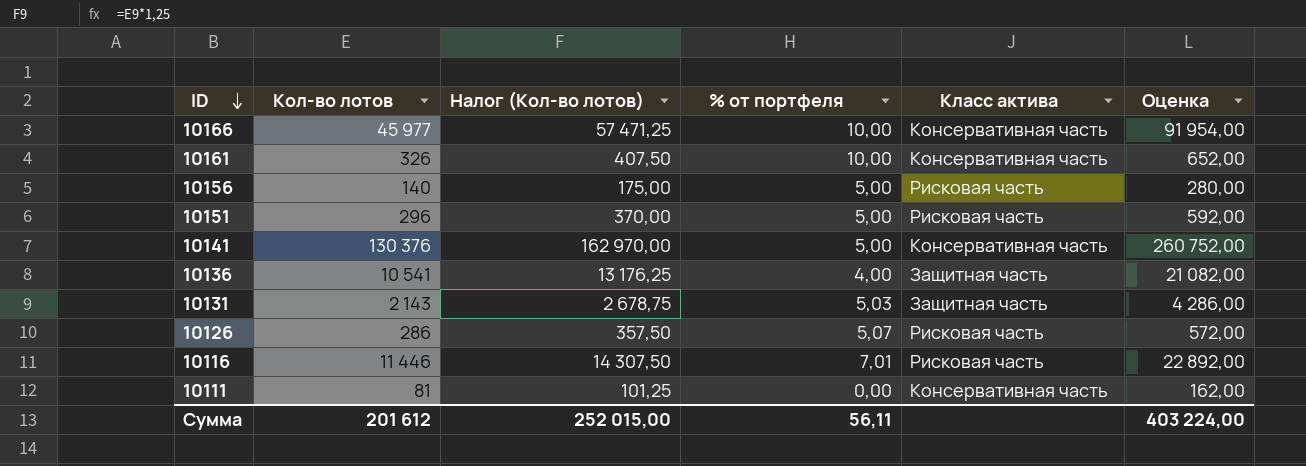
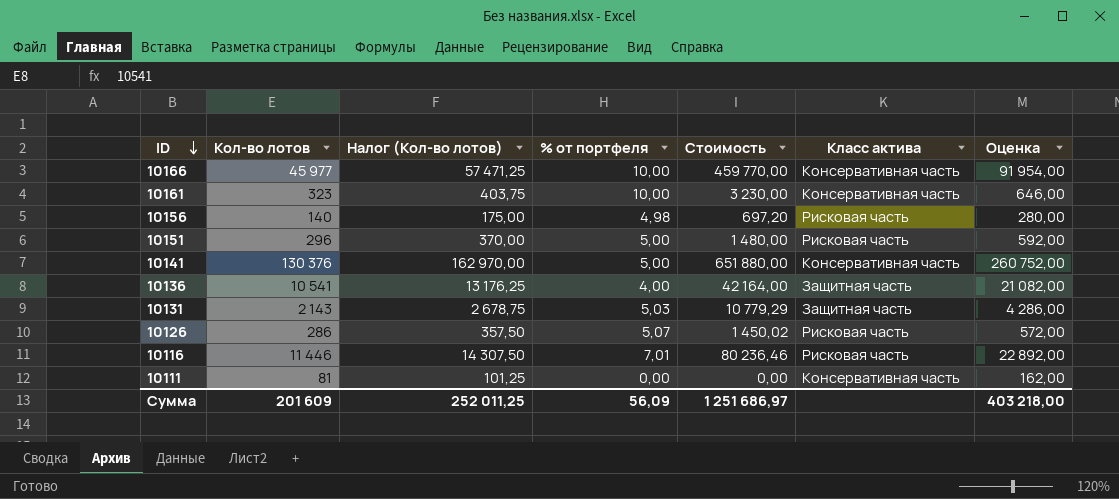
column Стоимость | formula: none -> [Кол-во лотов] * [% от портфеля]
10161 | Кол-во лотов: 326 -> 323
10161 | Налог (Кол-во лотов): 407,50 -> 403,75
10161 | Оценка: 652,00 -> 646,00
10156 | % от портфеля: 5,00 -> 4,98
Сумма | Кол-во лотов: 201 612 -> 201 609
Сумма | Налог (Кол-во лотов): 252 015,00 -> 252 011,25
Сумма | % от портфеля: 56,11 -> 56,09
Сумма | Оценка: 403 224,00 -> 403 218,00

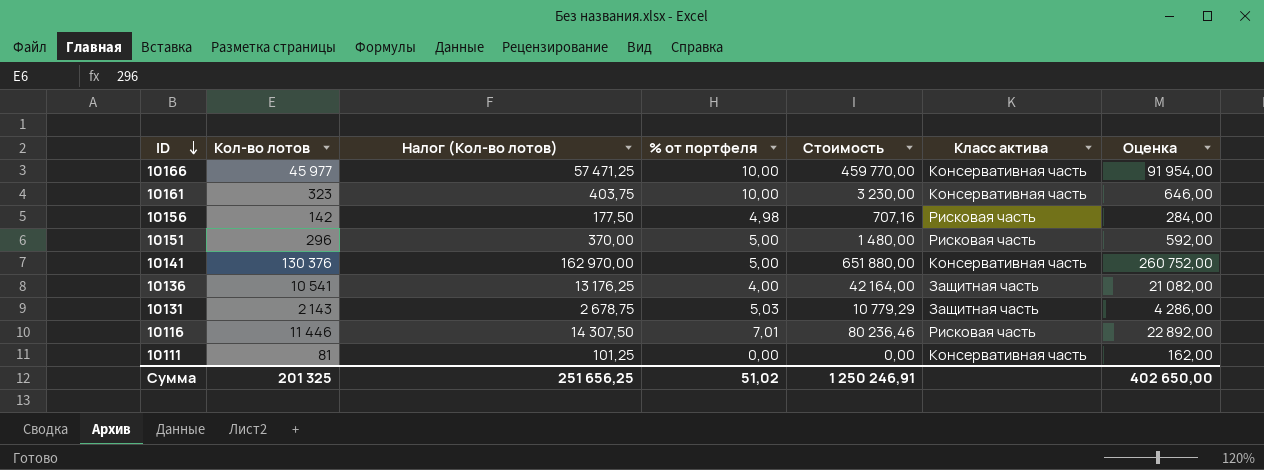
row 10126: 286 | 357,50 | 5,07 | 1 450,02 | Рисковая часть | 572,00 -> none
10156 | Кол-во лотов: 140 -> 142
10156 | Налог (Кол-во лотов): 175,00 -> 177,50
10156 | Стоимость: 697,20 -> 707,16
10156 | Оценка: 280,00 -> 284,00
Сумма | Кол-во лотов: 201 609 -> 201 325
Сумма | Налог (Кол-во лотов): 252 011,25 -> 251 656,25
Сумма | % от портфеля: 56,09 -> 51,02
Сумма | Стоимость: 1 251 686,97 -> 1 250 246,91
Сумма | Оценка: 403 218,00 -> 402 650,00

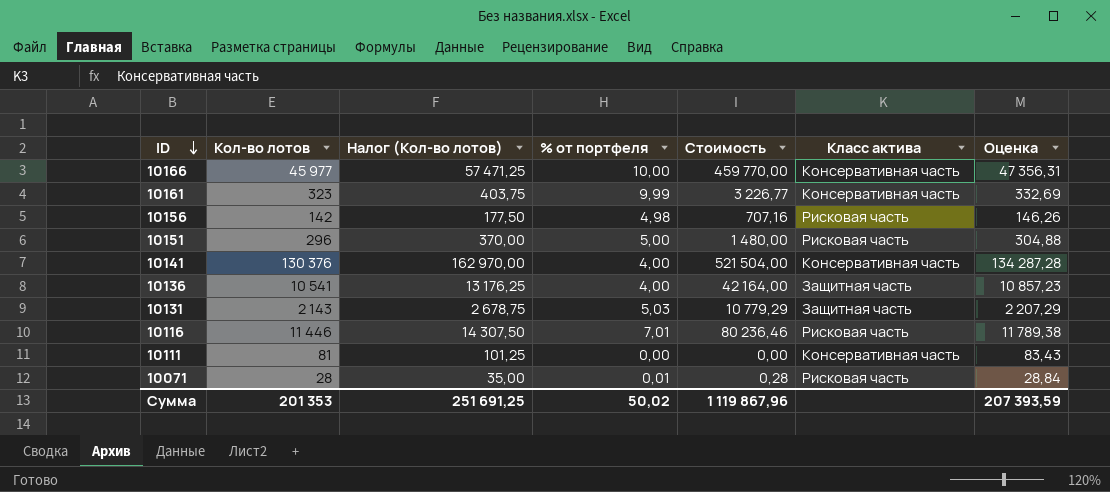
column Оценка | formula: [Кол-во лотов] * 2 -> [Кол-во лотов] * 1,03
10161 | % от портфеля: 10,00 -> 9,99
10161 | Стоимость: 3 230,00 -> 3 226,77
10141 | % от портфеля: 5,00 -> 4,00
10141 | Стоимость: 651 880,00 -> 521 504,00
row 10071: none -> 28 | 35,00 | 0,01 | 0,28 | Рисковая часть | 28,84
Сумма | Кол-во лотов: 201 325 -> 201 353
Сумма | Налог (Кол-во лотов): 251 656,25 -> 251 691,25
Сумма | % от портфеля: 51,02 -> 50,02
Сумма | Стоимость: 1 250 246,91 -> 1 119 867,96
Сумма | Оценка: 402 650,00 -> 207 393,59

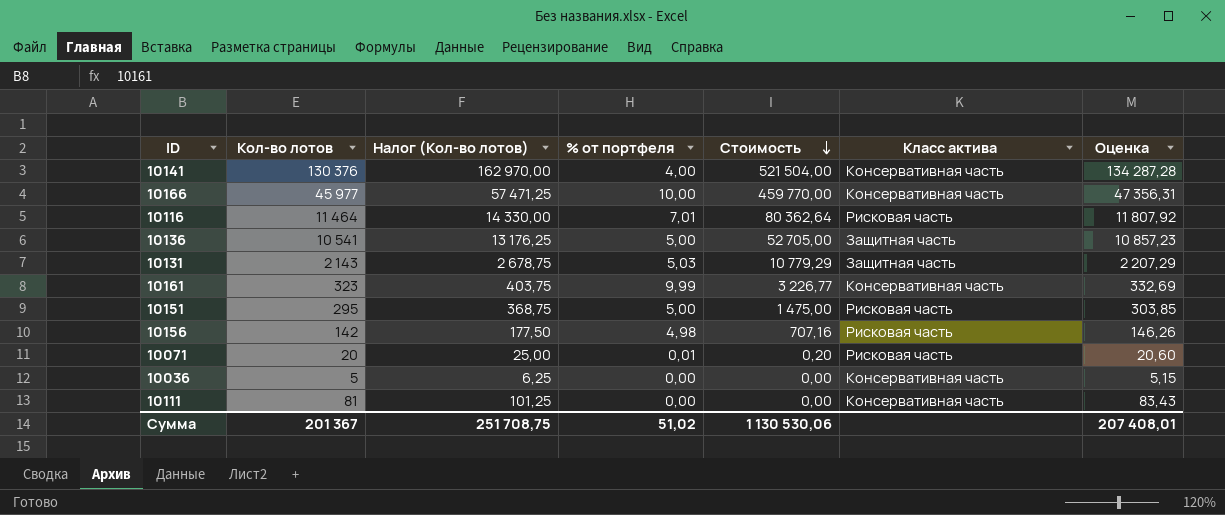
row order: ID descending -> Стоимость descending
10116 | Кол-во лотов: 11 446 -> 11 464
10116 | Налог (Кол-во лотов): 14 307,50 -> 14 330,00
10116 | Стоимость: 80 236,46 -> 80 362,64
10116 | Оценка: 11 789,38 -> 11 807,92
10136 | % от портфеля: 4,00 -> 5,00
10136 | Стоимость: 42 164,00 -> 52 705,00
10151 | Кол-во лотов: 296 -> 295
10151 | Налог (Кол-во лотов): 370,00 -> 368,75
10151 | Стоимость: 1 480,00 -> 1 475,00
10151 | Оценка: 304,88 -> 303,85
10071 | Кол-во лотов: 28 -> 20
10071 | Налог (Кол-во лотов): 35,00 -> 25,00
10071 | Стоимость: 0,28 -> 0,20
10071 | Оценка: 28,84 -> 20,60
row 10036: none -> 5 | 6,25 | 0,00 | 0,00 | Консервативная часть | 5,15
Сумма | Кол-во лотов: 201 353 -> 201 367
Сумма | Налог (Кол-во лотов): 251 691,25 -> 251 708,75
Сумма | % от портфеля: 50,02 -> 51,02
Сумма | Стоимость: 1 119 867,96 -> 1 130 530,06
Сумма | Оценка: 207 393,59 -> 207 408,01

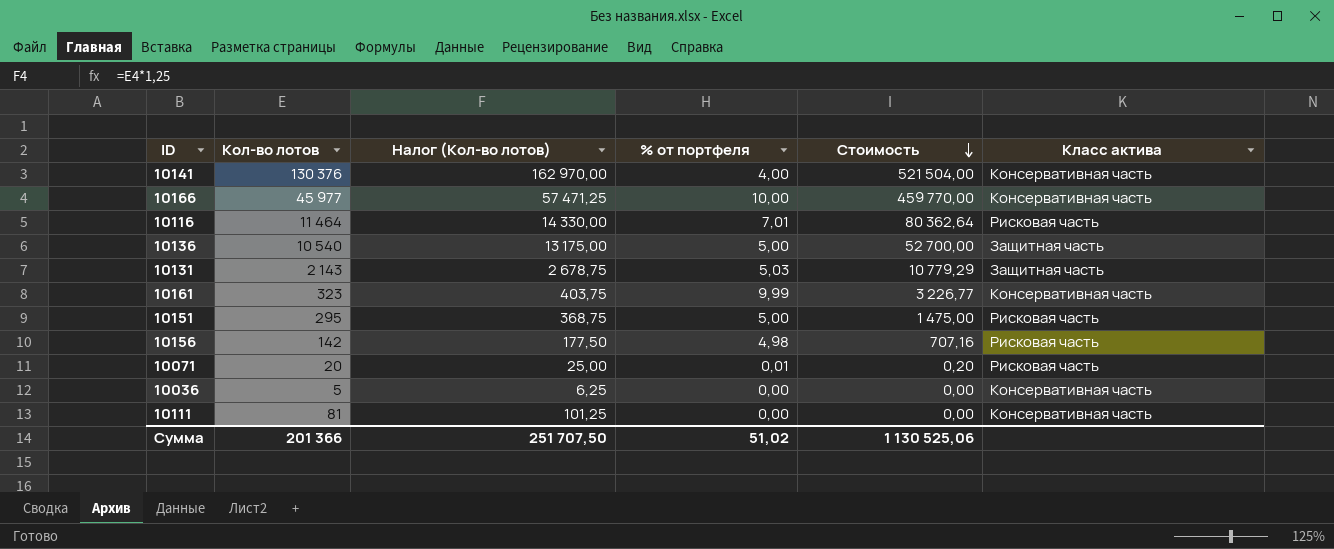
column Оценка | formula: [Кол-во лотов] * 1,03 -> none
10136 | Кол-во лотов: 10 541 -> 10 540
10136 | Налог (Кол-во лотов): 13 176,25 -> 13 175,00
10136 | Стоимость: 52 705,00 -> 52 700,00
Сумма | Кол-во лотов: 201 367 -> 201 366
Сумма | Налог (Кол-во лотов): 251 708,75 -> 251 707,50
Сумма | Стоимость: 1 130 530,06 -> 1 130 525,06

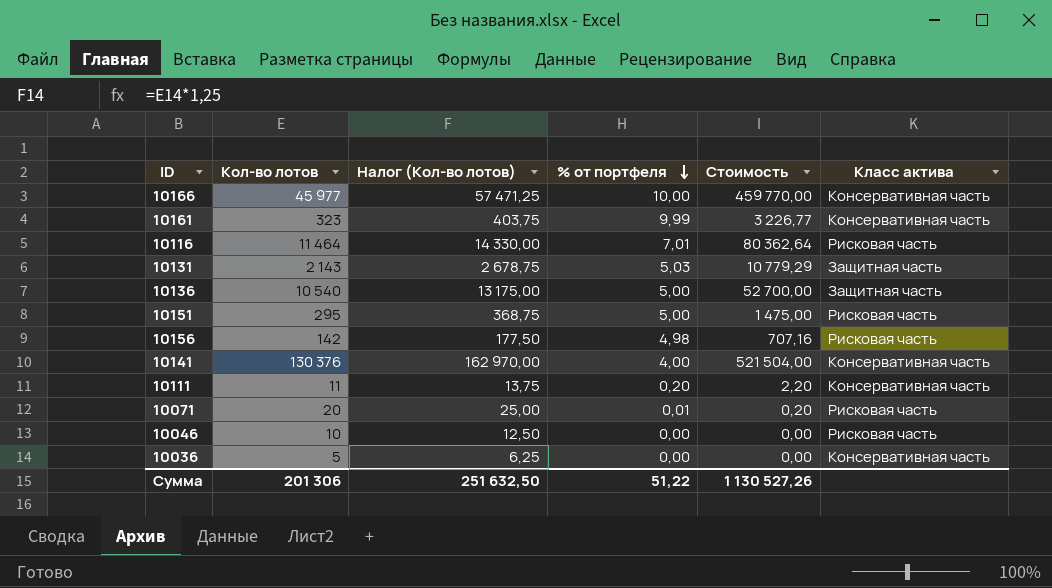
row order: Стоимость descending -> % от портфеля descending
10111 | Кол-во лотов: 81 -> 11
10111 | Налог (Кол-во лотов): 101,25 -> 13,75
10111 | % от портфеля: 0,00 -> 0,20
10111 | Стоимость: 0,00 -> 2,20
row 10046: none -> 10 | 12,50 | 0,00 | 0,00 | Рисковая часть
Сумма | Кол-во лотов: 201 366 -> 201 306
Сумма | Налог (Кол-во лотов): 251 707,50 -> 251 632,50
Сумма | % от портфеля: 51,02 -> 51,22
Сумма | Стоимость: 1 130 525,06 -> 1 130 527,26

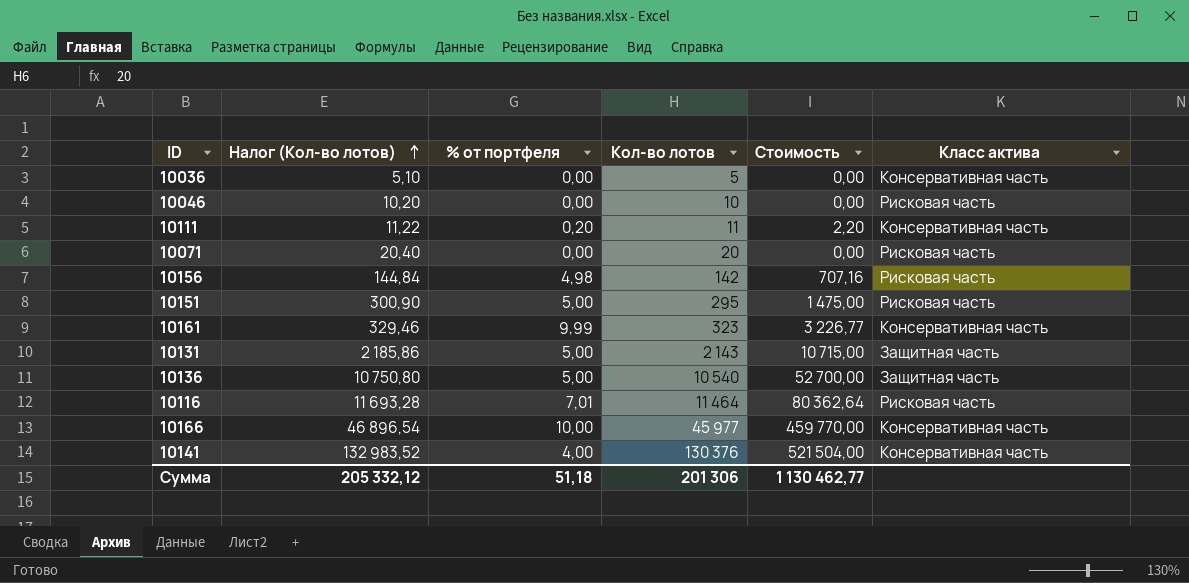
row order: % от портфеля descending -> Налог (Кол-во лотов) ascending
column Налог (Кол-во лотов) | formula: [Кол-во лотов] * 1,25 -> [Кол-во лотов] * 1,02
column Кол-во лотов | position: 2 -> 4
10071 | % от портфеля: 0,01 -> 0,00
10071 | Стоимость: 0,20 -> 0,00
10131 | % от портфеля: 5,03 -> 5,00
10131 | Стоимость: 10 779,29 -> 10 715,00
Сумма | Налог (Кол-во лотов): 251 632,50 -> 205 332,12
Сумма | % от портфеля: 51,22 -> 51,18
Сумма | Стоимость: 1 130 527,26 -> 1 130 462,77

